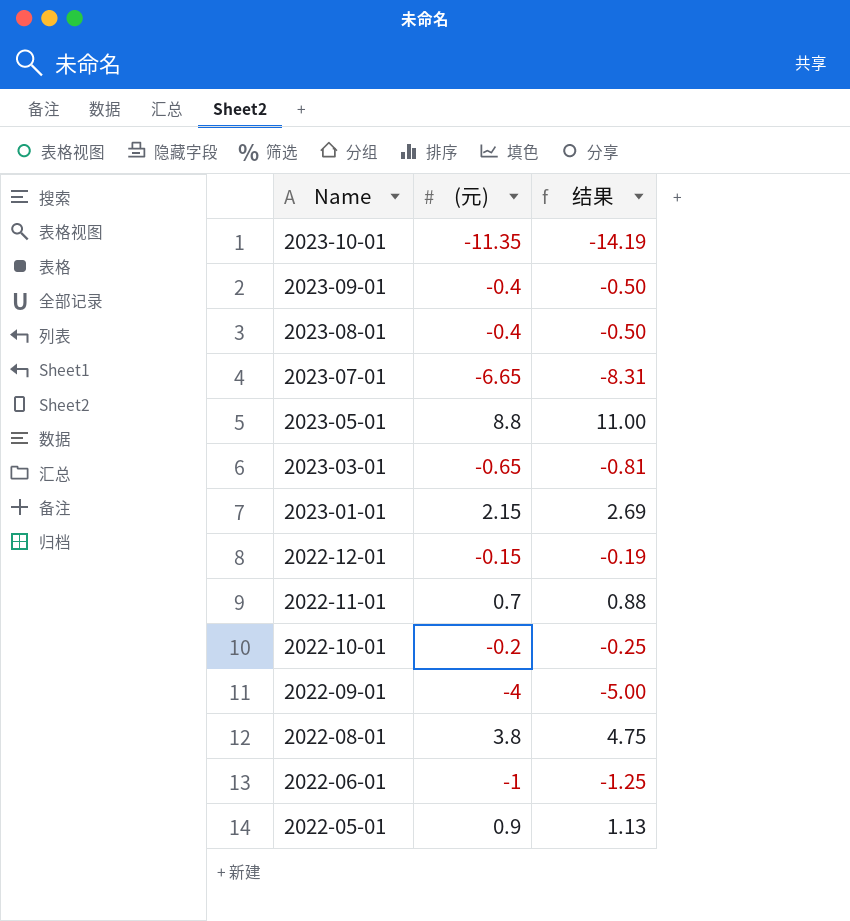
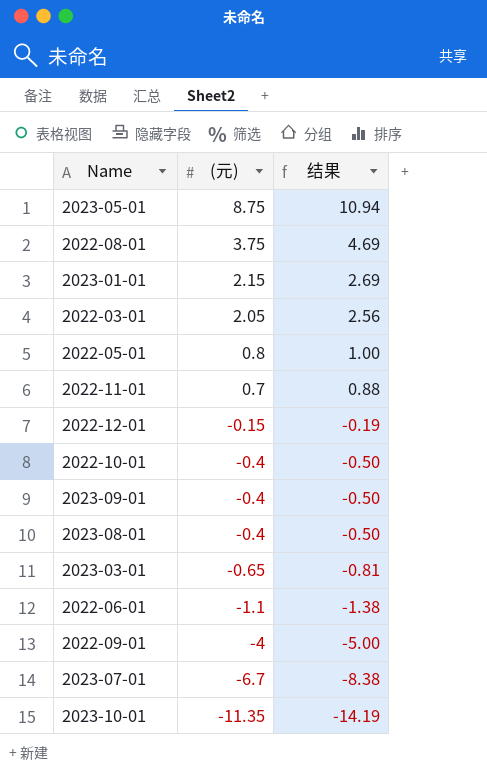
row order: Name descending -> (元) descending
2023-05-01 | (元): 8.8 -> 8.75
2023-05-01 | 结果: 11.00 -> 10.94
2022-08-01 | (元): 3.8 -> 3.75
2022-08-01 | 结果: 4.75 -> 4.69
row 2022-03-01: none -> 2.05 | 2.56
2022-05-01 | (元): 0.9 -> 0.8
2022-05-01 | 结果: 1.13 -> 1.00
2022-10-01 | (元): -0.2 -> -0.4
2022-10-01 | 结果: -0.25 -> -0.50
2022-06-01 | (元): -1 -> -1.1
2022-06-01 | 结果: -1.25 -> -1.38
2023-07-01 | (元): -6.65 -> -6.7
2023-07-01 | 结果: -8.31 -> -8.38

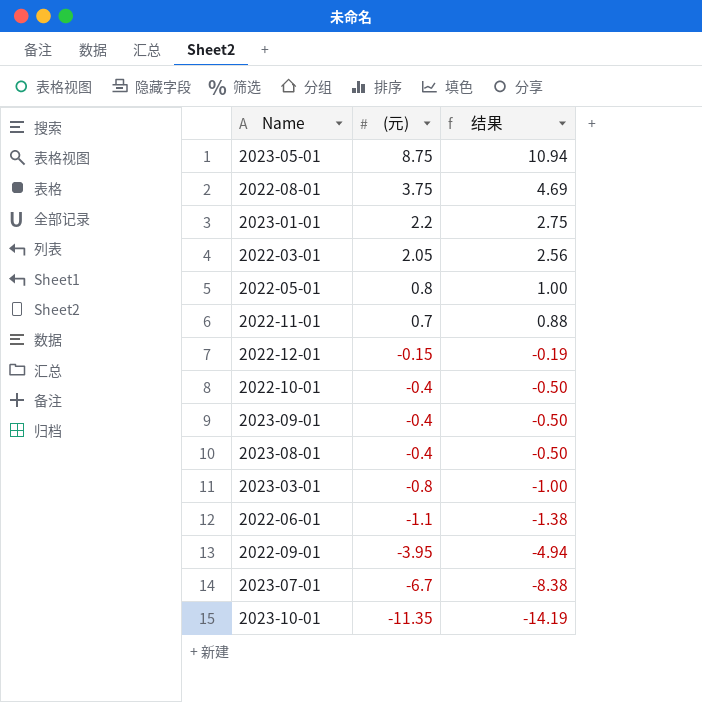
2023-01-01 | (元): 2.15 -> 2.2
2023-01-01 | 结果: 2.69 -> 2.75
2023-03-01 | (元): -0.65 -> -0.8
2023-03-01 | 结果: -0.81 -> -1.00
2022-09-01 | (元): -4 -> -3.95
2022-09-01 | 结果: -5.00 -> -4.94

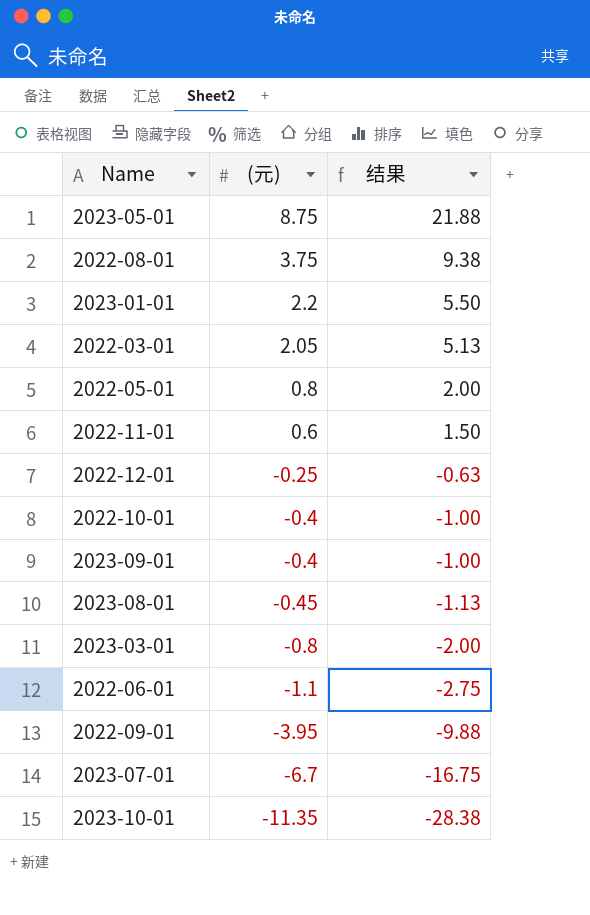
column 结果 | formula: [(元)] * 1.25 -> [(元)] * 2.5
2022-11-01 | (元): 0.7 -> 0.6
2022-12-01 | (元): -0.15 -> -0.25
2023-08-01 | (元): -0.4 -> -0.45

